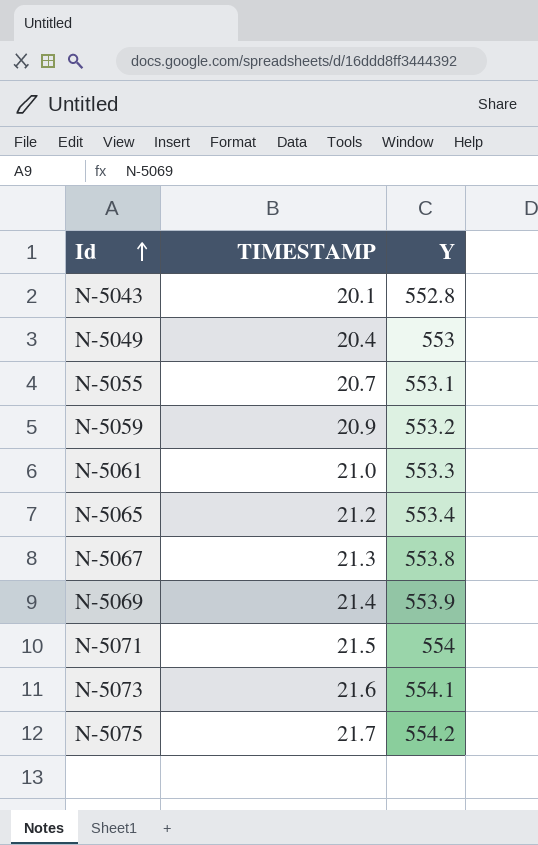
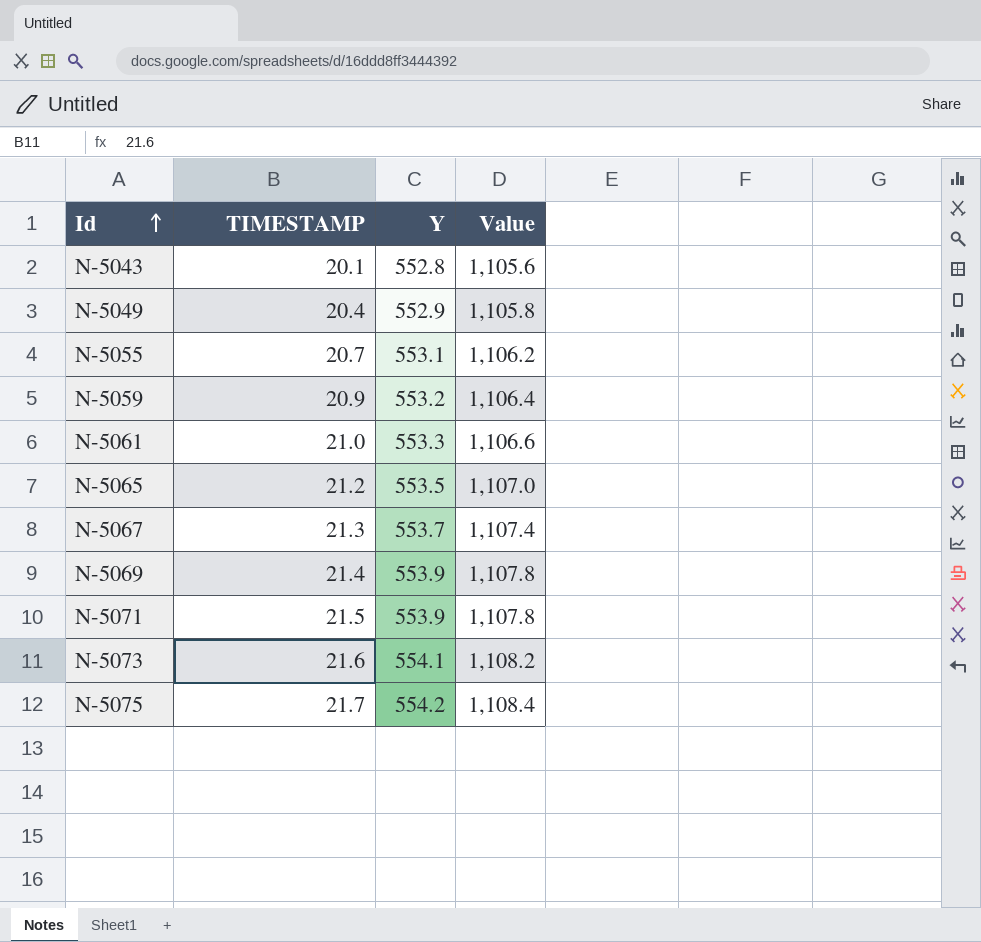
column Value | formula: none -> [Y] * 2
N-5049 | Y: 553 -> 552.9
N-5065 | Y: 553.4 -> 553.5
N-5067 | Y: 553.8 -> 553.7
N-5071 | Y: 554 -> 553.9

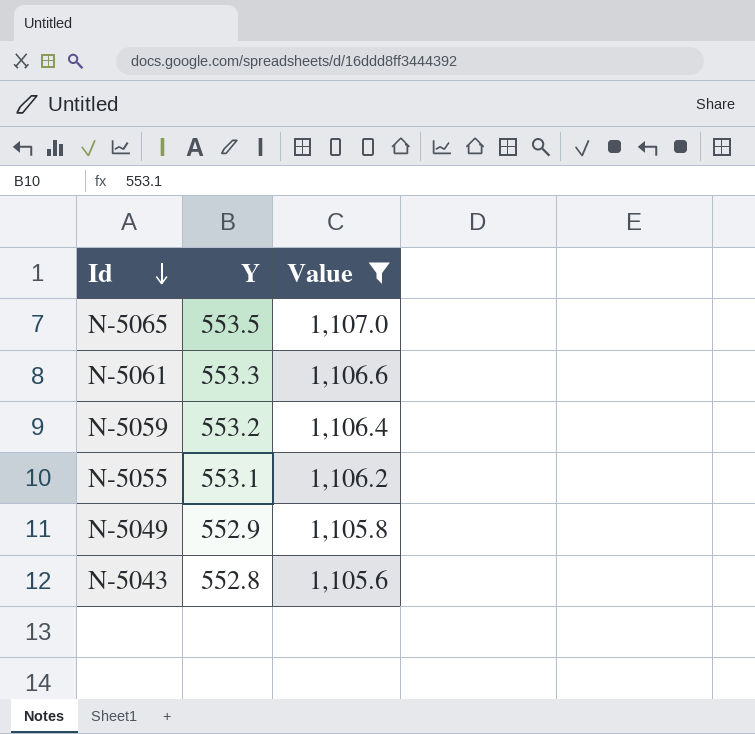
filter: none -> Value <= 1,107.0
row order: Id ascending -> Id descending
column TIMESTAMP | position: 2 -> none

